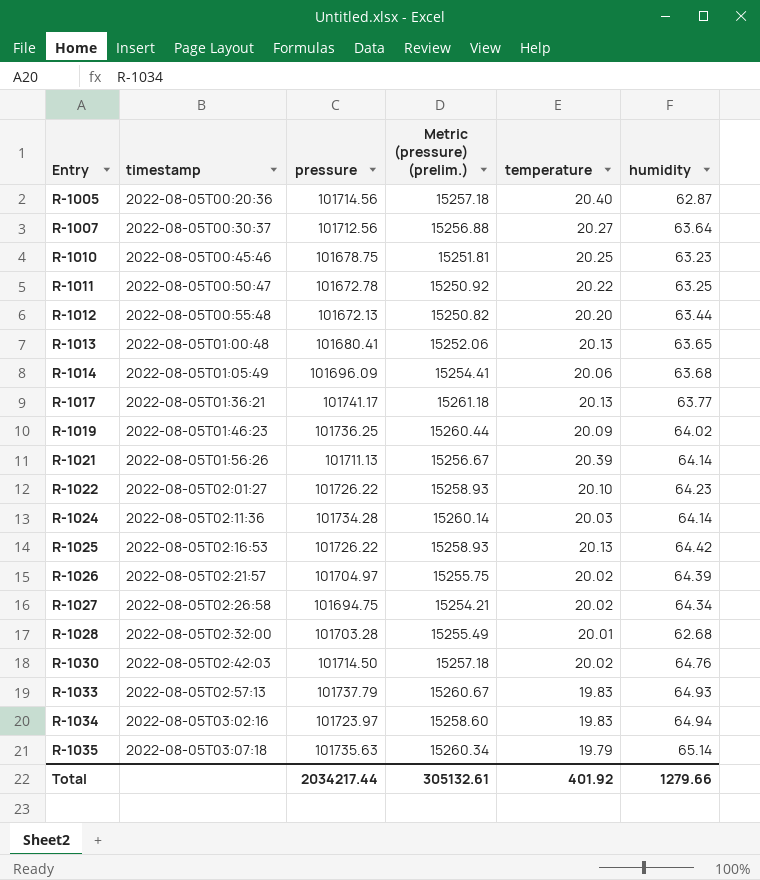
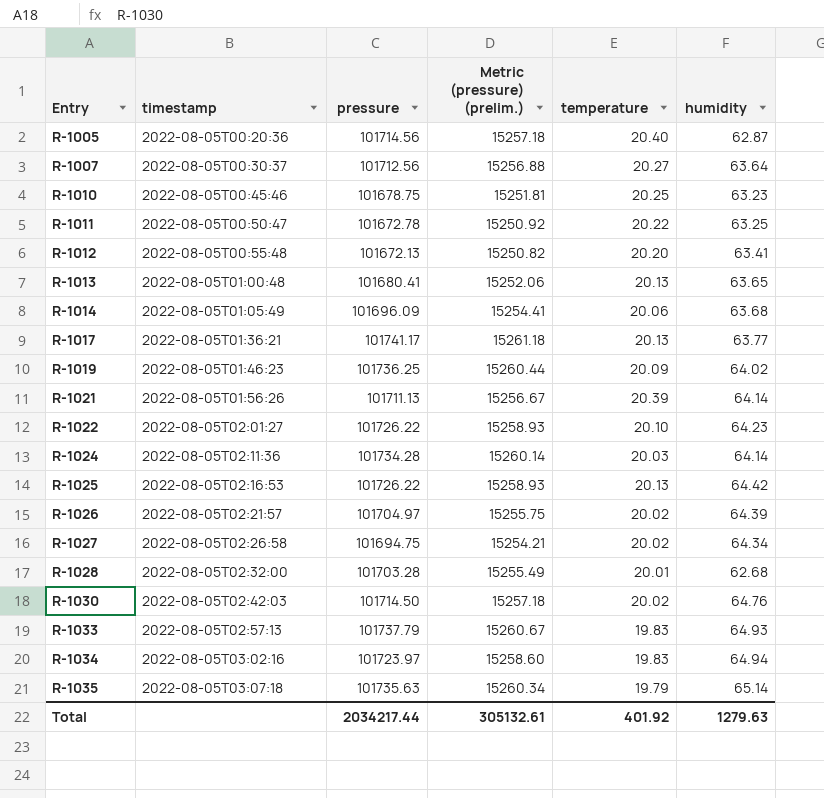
R-1012 | humidity: 63.44 -> 63.41
Total | humidity: 1279.66 -> 1279.63

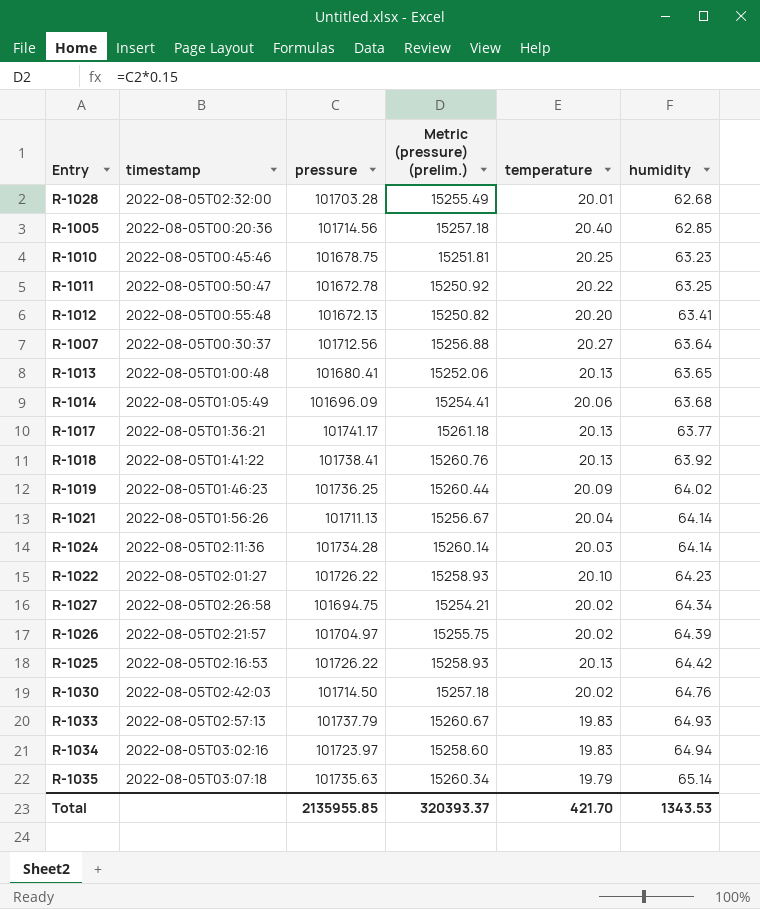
row order: Entry ascending -> humidity ascending
R-1005 | humidity: 62.87 -> 62.85
row R-1018: none -> 2022-08-05T01:41:22 | 101738.41 | 15260.76 | 20.13 | 63.92
R-1021 | temperature: 20.39 -> 20.04
Total | pressure: 2034217.44 -> 2135955.85
Total | Metric (pressure) (prelim.): 305132.61 -> 320393.37
Total | temperature: 401.92 -> 421.70
Total | humidity: 1279.63 -> 1343.53

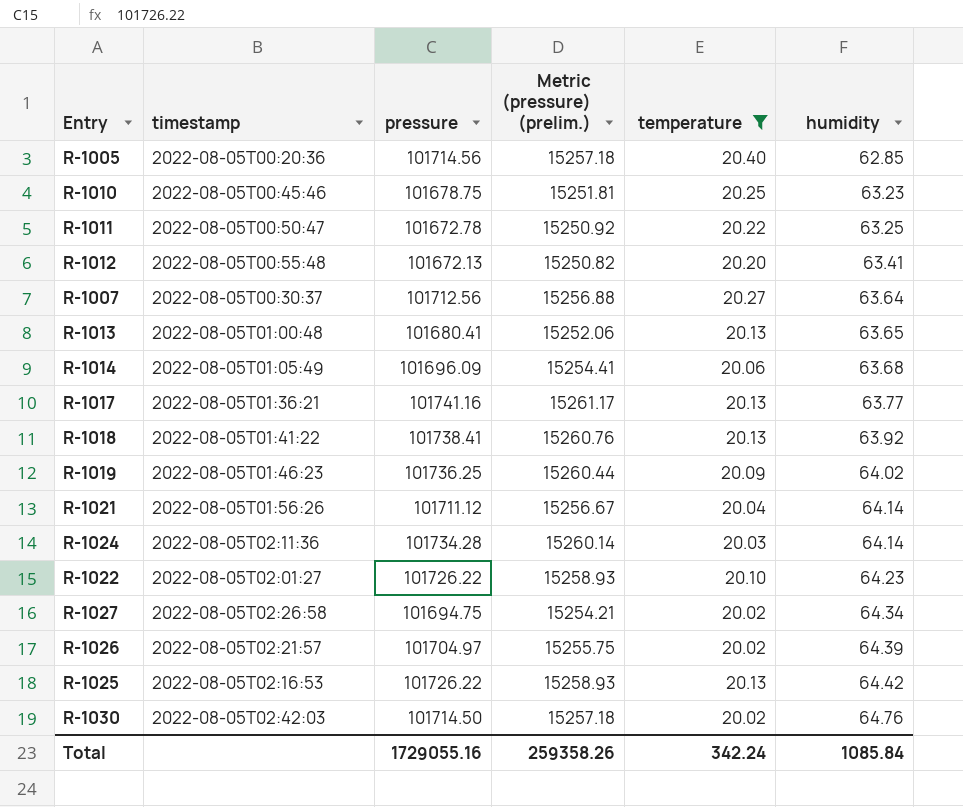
filter: none -> temperature >= 20.02
R-1017 | pressure: 101741.17 -> 101741.16
R-1017 | Metric (pressure) (prelim.): 15261.18 -> 15261.17
R-1021 | pressure: 101711.13 -> 101711.12
Total | pressure: 2135955.85 -> 1729055.16
Total | Metric (pressure) (prelim.): 320393.37 -> 259358.26
Total | temperature: 421.70 -> 342.24
Total | humidity: 1343.53 -> 1085.84

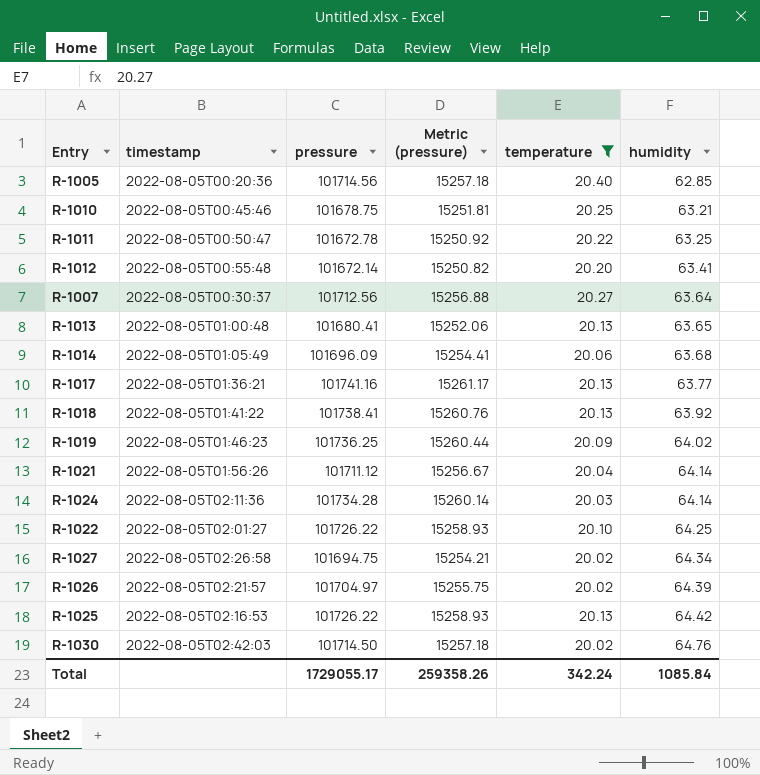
column name: Metric (pressure) (prelim.) -> Metric (pressure)
R-1010 | humidity: 63.23 -> 63.21
R-1012 | pressure: 101672.13 -> 101672.14
R-1022 | humidity: 64.23 -> 64.25
Total | pressure: 1729055.16 -> 1729055.17

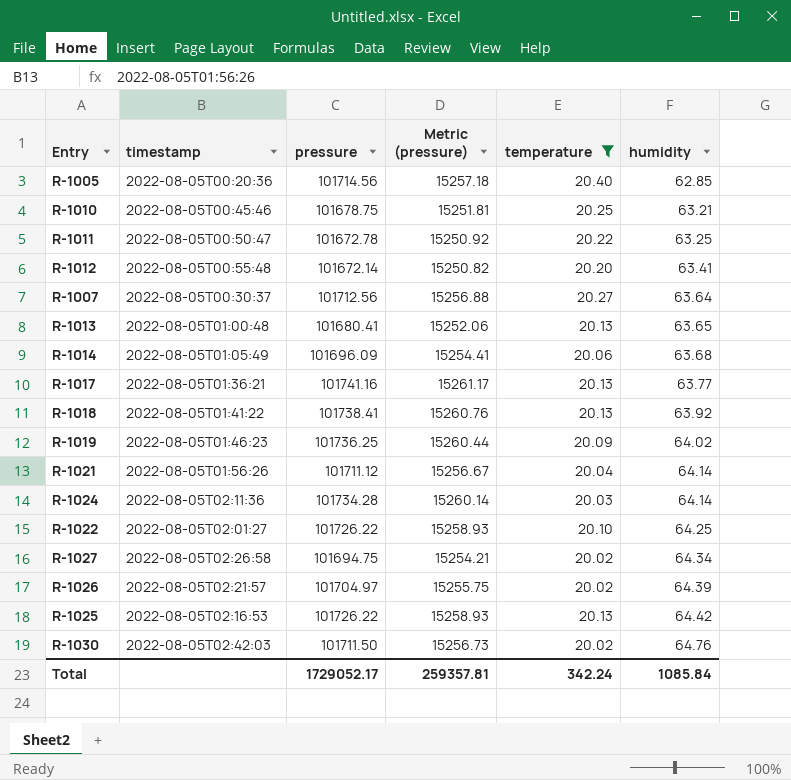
R-1030 | pressure: 101714.50 -> 101711.50
R-1030 | Metric (pressure): 15257.18 -> 15256.73
Total | pressure: 1729055.17 -> 1729052.17
Total | Metric (pressure): 259358.26 -> 259357.81

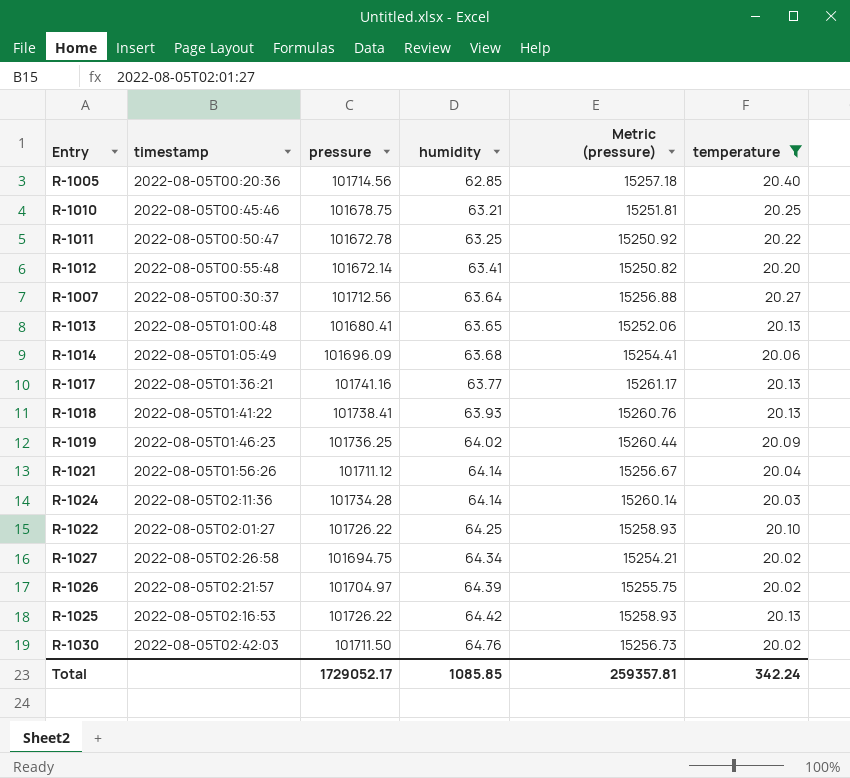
column humidity | position: 6 -> 4
R-1018 | humidity: 63.92 -> 63.93
Total | humidity: 1085.84 -> 1085.85

